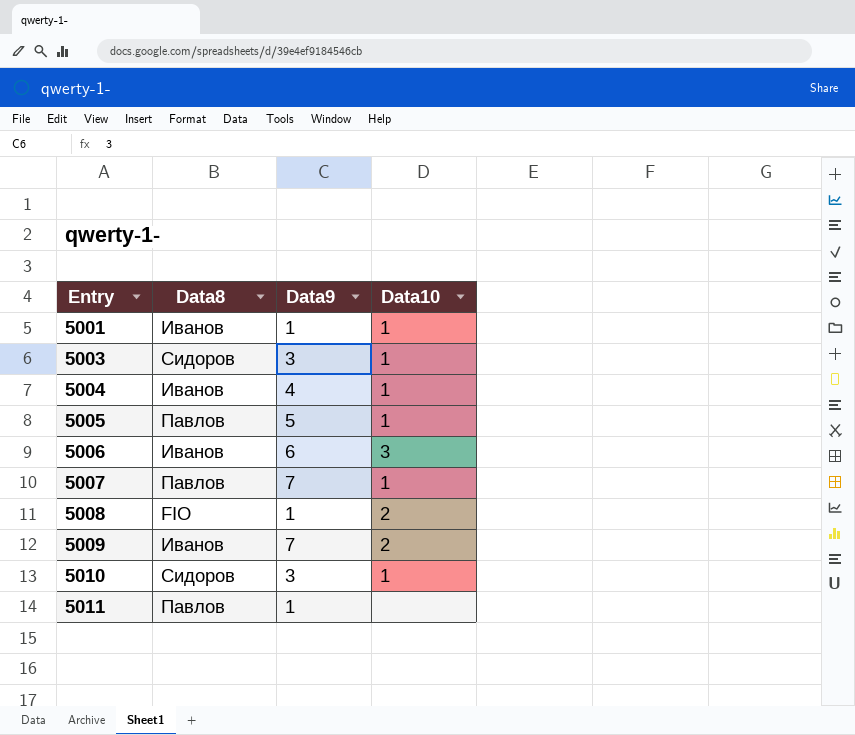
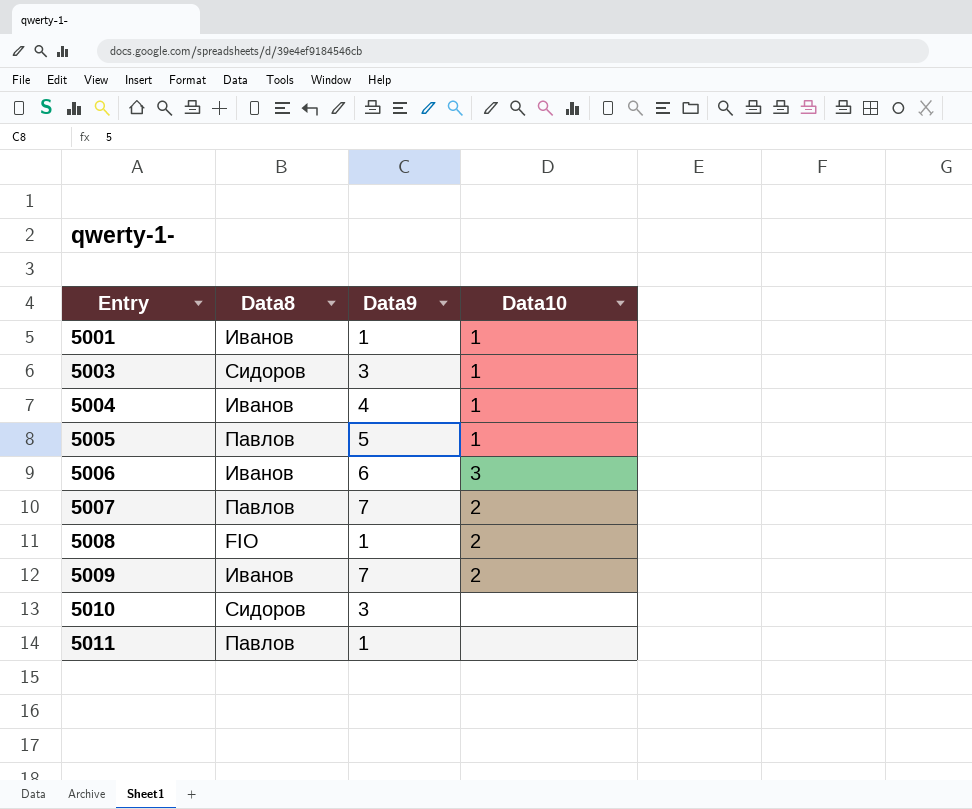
5007 | Data10: 1 -> 2
5010 | Data10: 1 -> none

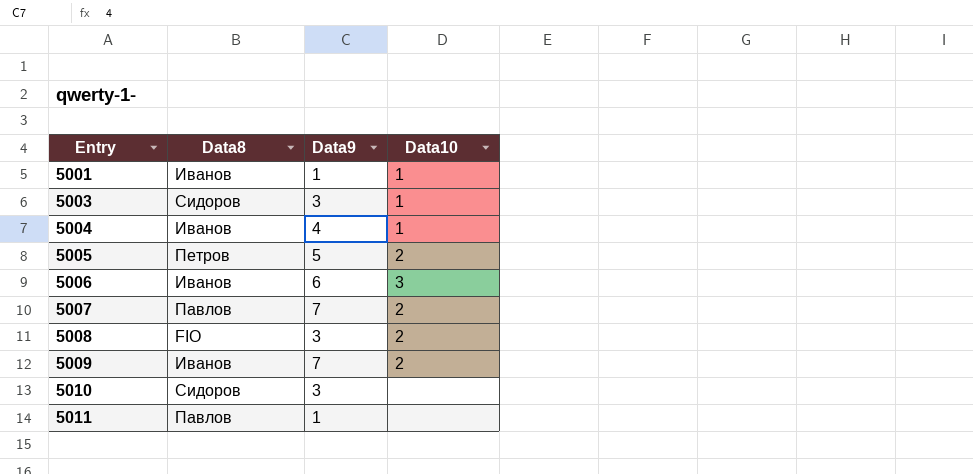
5005 | Data8: Павлов -> Петров
5005 | Data10: 1 -> 2
5008 | Data9: 1 -> 3

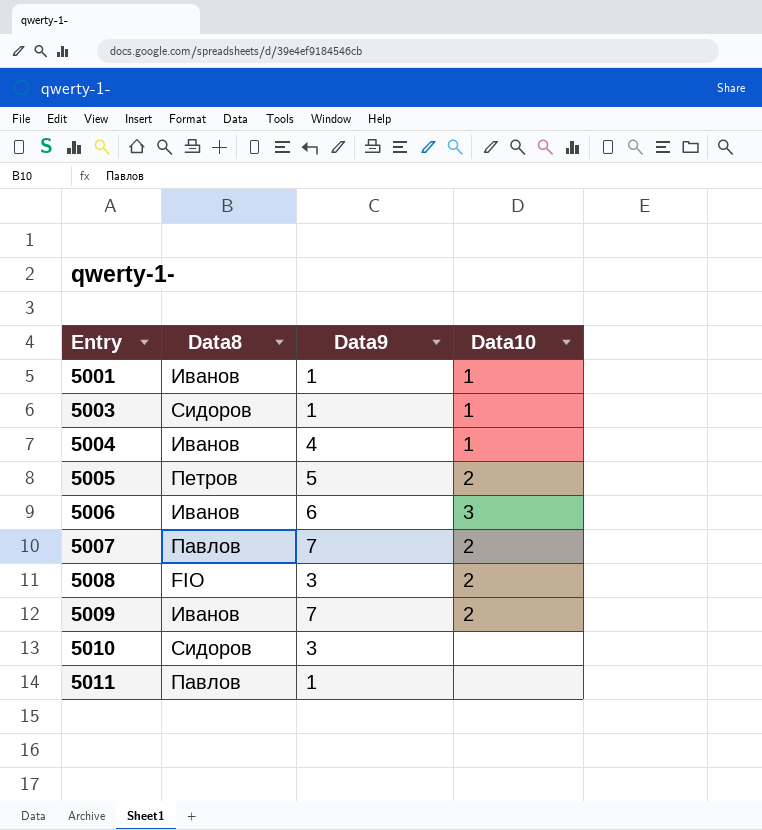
5003 | Data9: 3 -> 1

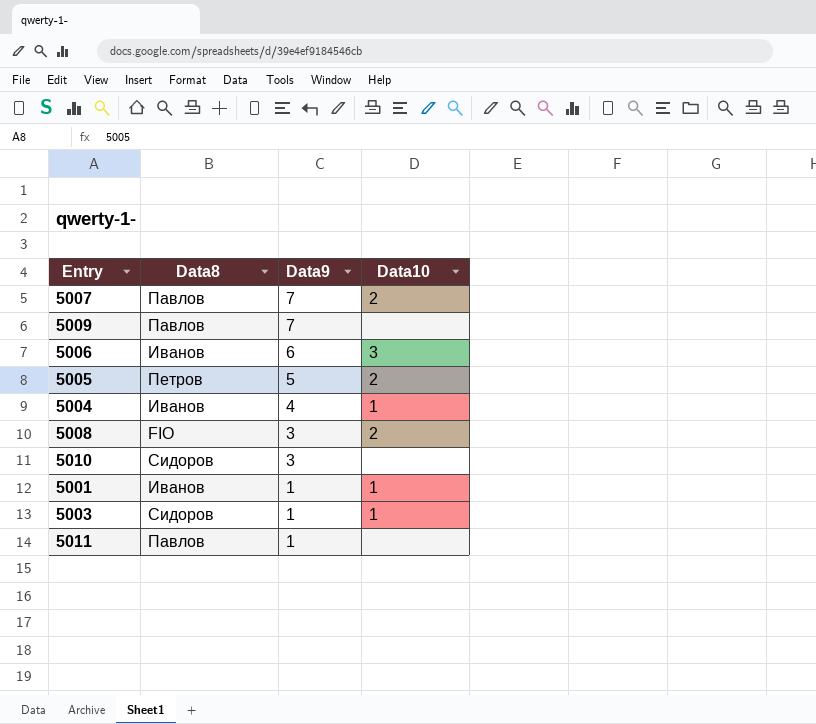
row order: Entry ascending -> Data9 descending
5009 | Data8: Иванов -> Павлов
5009 | Data10: 2 -> none

